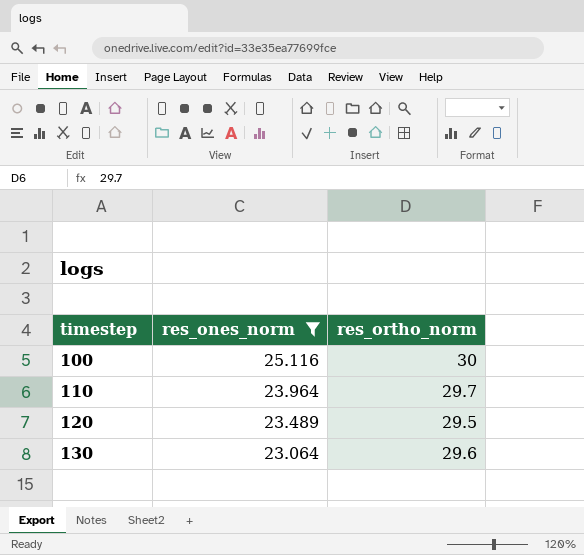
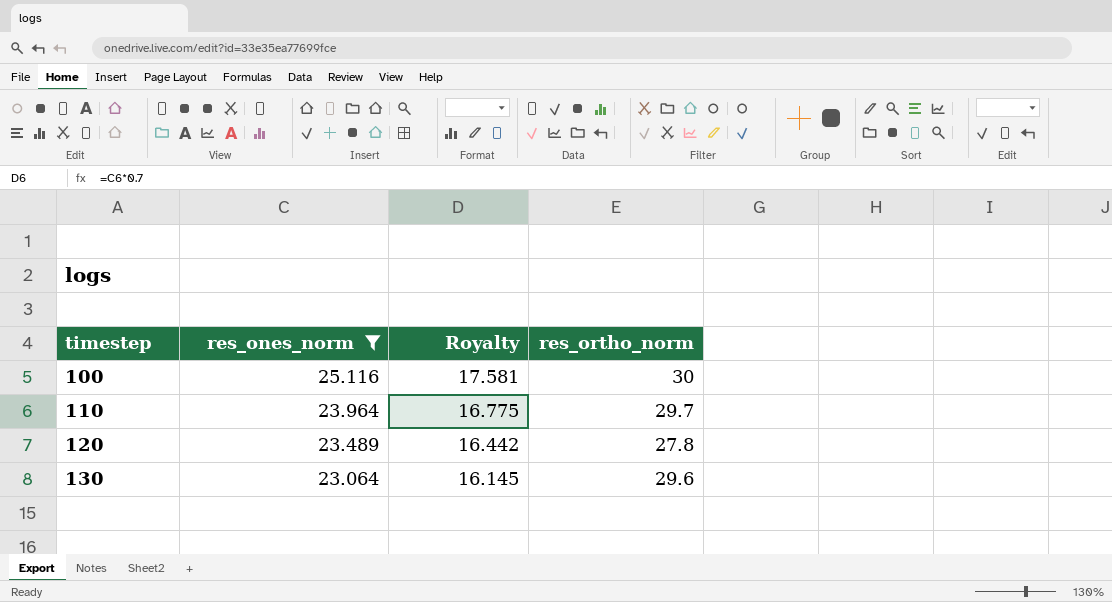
column Royalty | formula: none -> [res_ones_norm] * 0.7
120 | res_ortho_norm: 29.5 -> 27.8

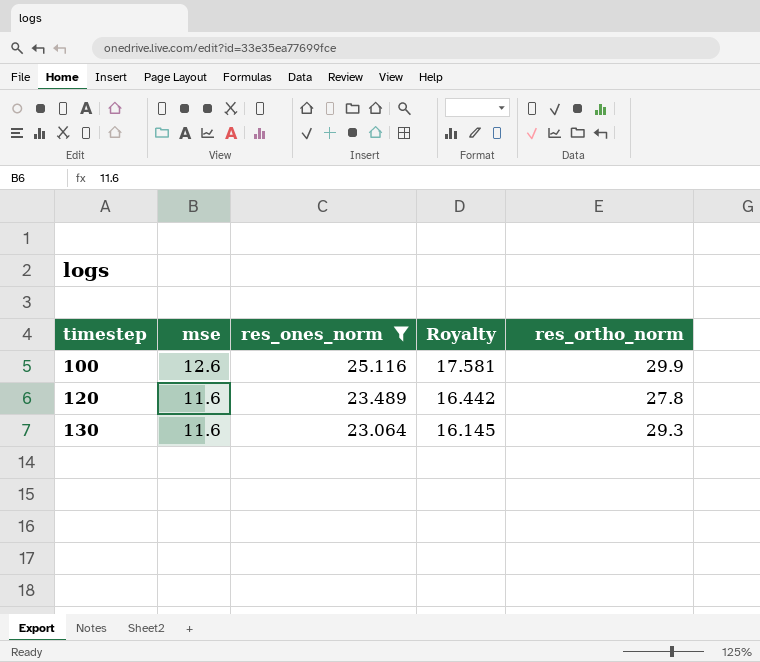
column mse | position: none -> 2
row 110: 23.964 | 16.775 | 29.7 -> none
100 | res_ortho_norm: 30 -> 29.9
130 | res_ortho_norm: 29.6 -> 29.3

